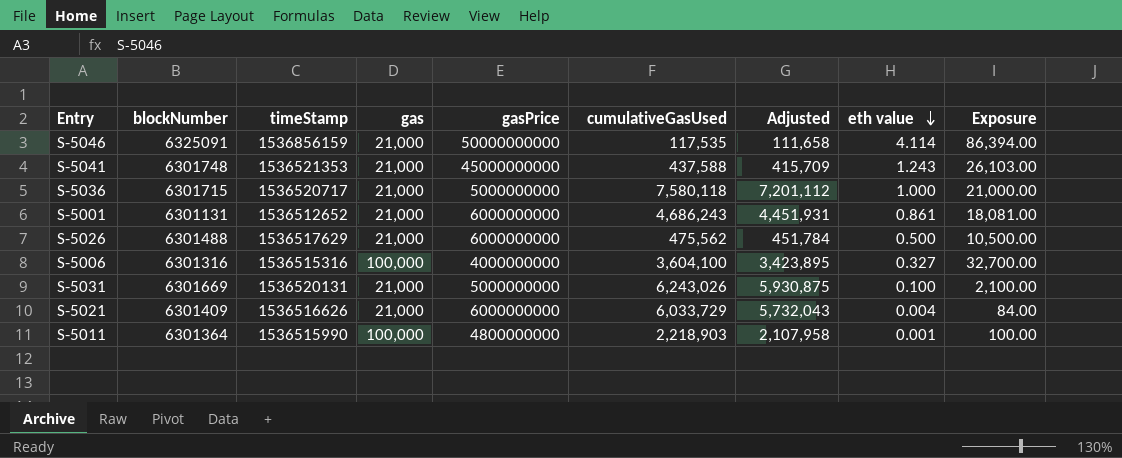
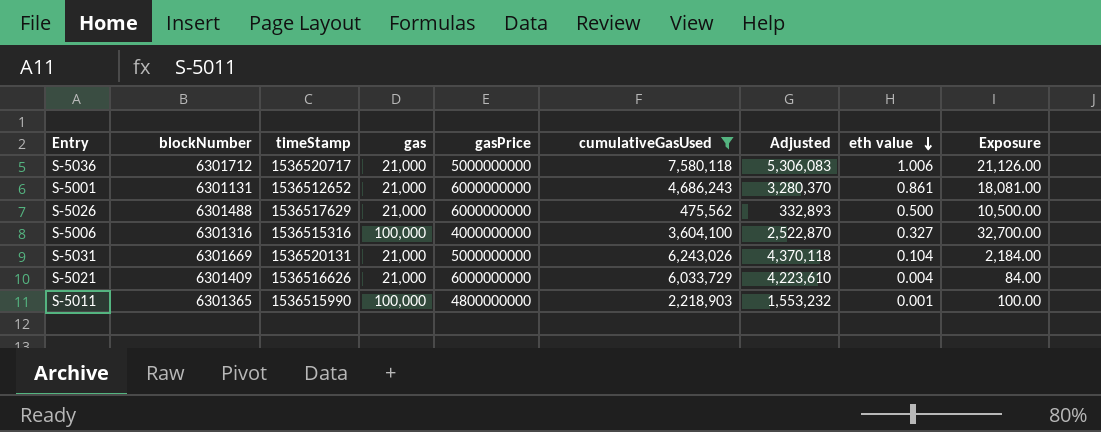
filter: none -> cumulativeGasUsed >= 475,562
column Adjusted | formula: [cumulativeGasUsed] * 0.95 -> [cumulativeGasUsed] * 0.7
S-5036 | blockNumber: 6301715 -> 6301712
S-5036 | eth value: 1.000 -> 1.006
S-5036 | Exposure: 21,000.00 -> 21,126.00
S-5031 | eth value: 0.100 -> 0.104
S-5031 | Exposure: 2,100.00 -> 2,184.00
S-5011 | blockNumber: 6301364 -> 6301365

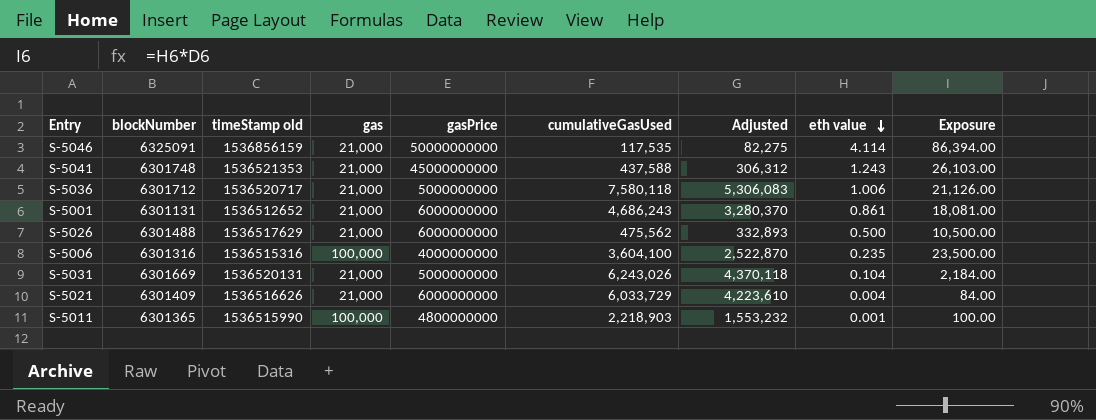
filter: cumulativeGasUsed >= 475,562 -> none
column name: timeStamp -> timeStamp old
S-5006 | eth value: 0.327 -> 0.235
S-5006 | Exposure: 32,700.00 -> 23,500.00

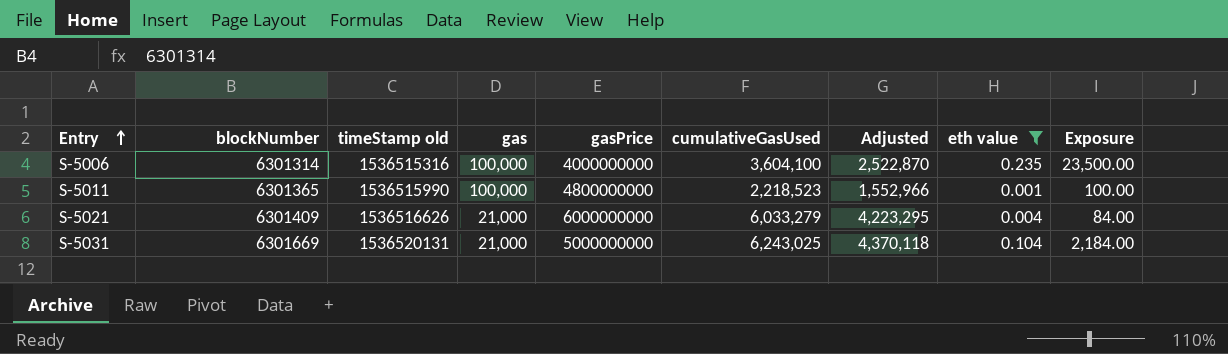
filter: none -> eth value <= 0.235
row order: eth value descending -> Entry ascending
S-5006 | blockNumber: 6301316 -> 6301314
S-5011 | cumulativeGasUsed: 2,218,903 -> 2,218,523
S-5011 | Adjusted: 1,553,232 -> 1,552,966
S-5021 | cumulativeGasUsed: 6,033,729 -> 6,033,279
S-5021 | Adjusted: 4,223,610 -> 4,223,295
S-5031 | cumulativeGasUsed: 6,243,026 -> 6,243,025

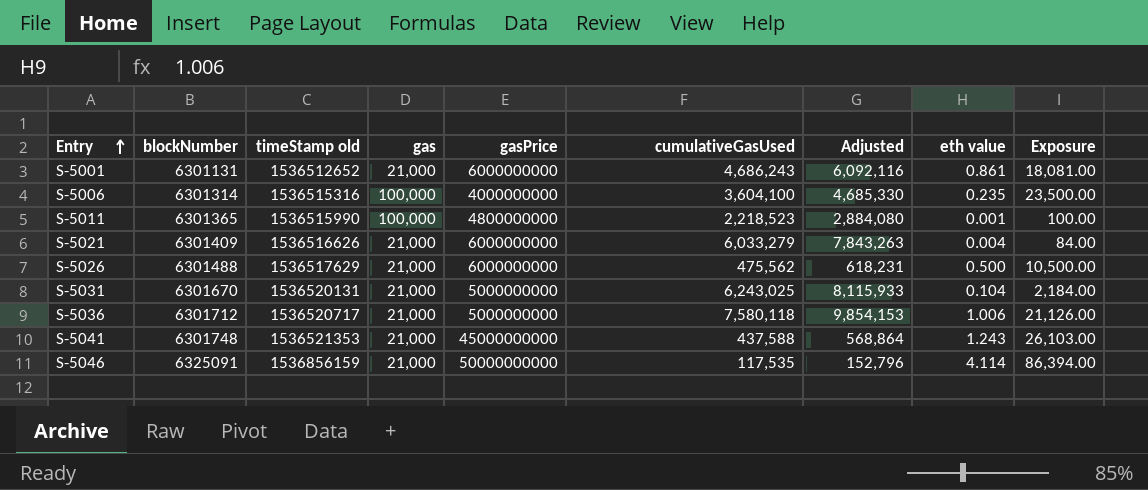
filter: eth value <= 0.235 -> none
column Adjusted | formula: [cumulativeGasUsed] * 0.7 -> [cumulativeGasUsed] * 1.3
S-5031 | blockNumber: 6301669 -> 6301670

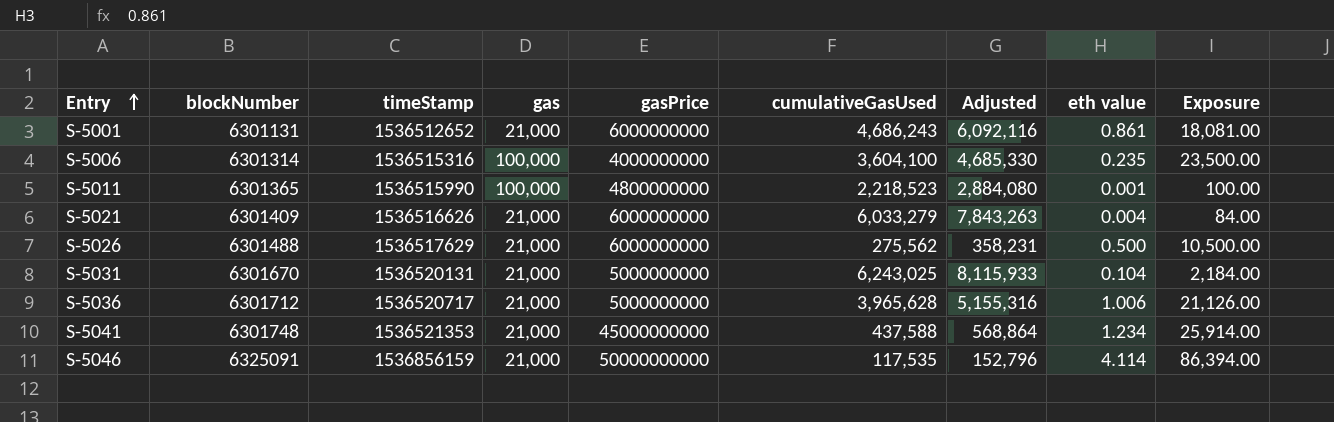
column name: timeStamp old -> timeStamp
S-5026 | cumulativeGasUsed: 475,562 -> 275,562
S-5026 | Adjusted: 618,231 -> 358,231
S-5036 | cumulativeGasUsed: 7,580,118 -> 3,965,628
S-5036 | Adjusted: 9,854,153 -> 5,155,316
S-5041 | eth value: 1.243 -> 1.234
S-5041 | Exposure: 26,103.00 -> 25,914.00

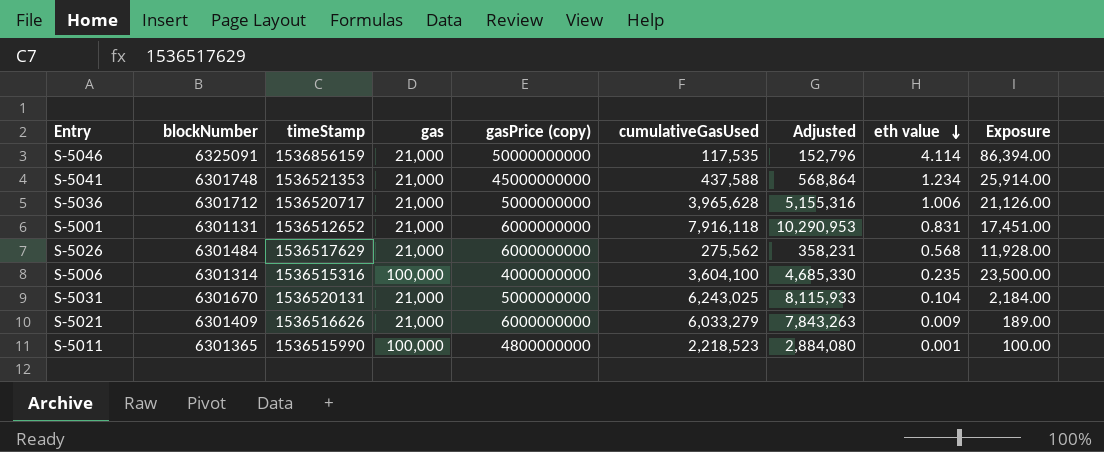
row order: Entry ascending -> eth value descending
column name: gasPrice -> gasPrice (copy)
S-5001 | cumulativeGasUsed: 4,686,243 -> 7,916,118
S-5001 | Adjusted: 6,092,116 -> 10,290,953
S-5001 | eth value: 0.861 -> 0.831
S-5001 | Exposure: 18,081.00 -> 17,451.00
S-5026 | blockNumber: 6301488 -> 6301484
S-5026 | eth value: 0.500 -> 0.568
S-5026 | Exposure: 10,500.00 -> 11,928.00
S-5021 | eth value: 0.004 -> 0.009
S-5021 | Exposure: 84.00 -> 189.00

